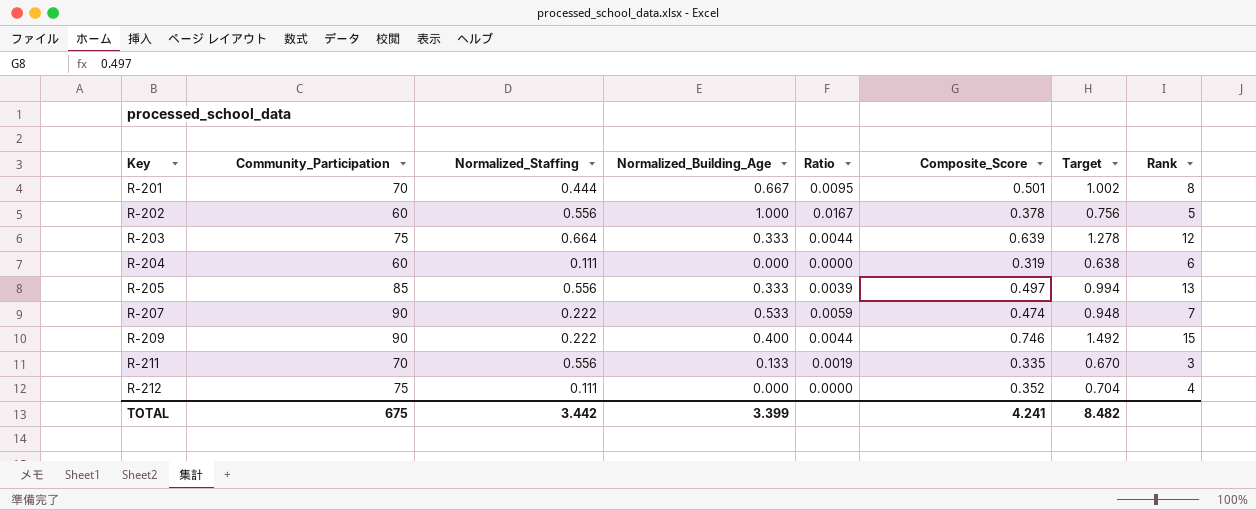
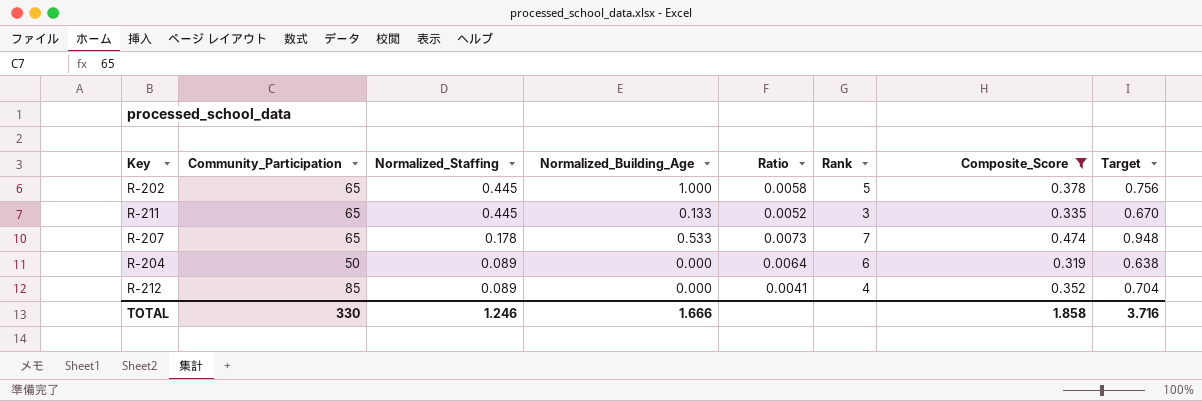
filter: none -> Composite_Score <= 0.474
row order: Key ascending -> Normalized_Staffing descending
column Ratio | formula: [Normalized_Building_Age] / [Community_Participation] -> [Composite_Score] / [Community_Participation]
column Rank | position: 8 -> 6
R-202 | Community_Participation: 60 -> 65
R-202 | Normalized_Staffing: 0.556 -> 0.445
R-211 | Community_Participation: 70 -> 65
R-211 | Normalized_Staffing: 0.556 -> 0.445
R-207 | Community_Participation: 90 -> 65
R-207 | Normalized_Staffing: 0.222 -> 0.178
R-204 | Community_Participation: 60 -> 50
R-204 | Normalized_Staffing: 0.111 -> 0.089
R-212 | Community_Participation: 75 -> 85
R-212 | Normalized_Staffing: 0.111 -> 0.089
TOTAL | Community_Participation: 675 -> 330
TOTAL | Normalized_Staffing: 3.442 -> 1.246
TOTAL | Normalized_Building_Age: 3.399 -> 1.666
TOTAL | Composite_Score: 4.241 -> 1.858
TOTAL | Target: 8.482 -> 3.716

